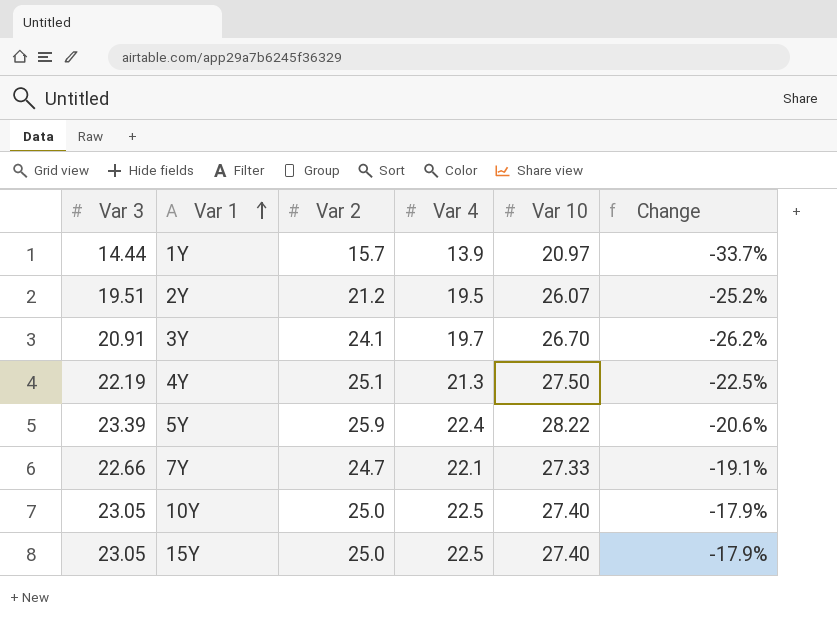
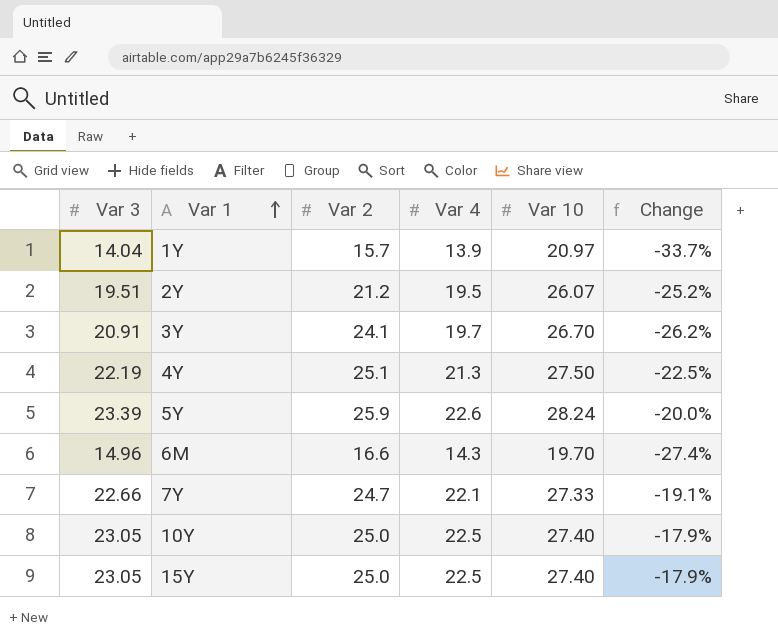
1Y | Var 3: 14.44 -> 14.04
5Y | Var 4: 22.4 -> 22.6
5Y | Var 10: 28.22 -> 28.24
5Y | Change: -20.6% -> -20.0%
row 6M: none -> 14.96 | 16.6 | 14.3 | 19.70 | -27.4%

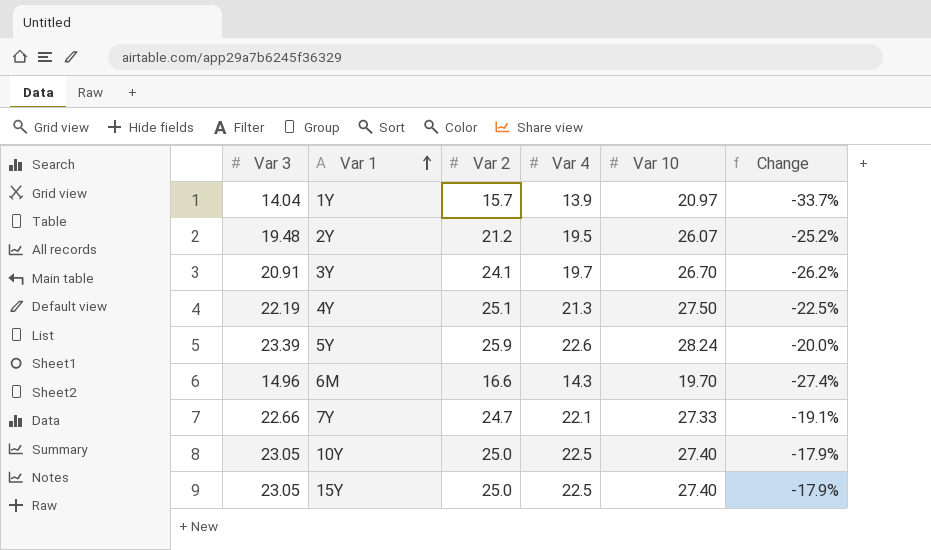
2Y | Var 3: 19.51 -> 19.48

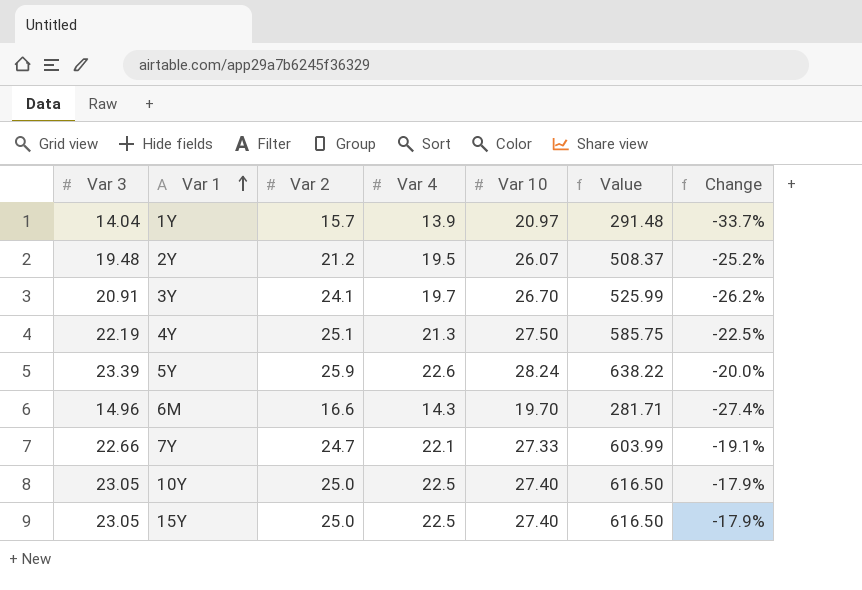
column Value | formula: none -> [Var 4] * [Var 10]

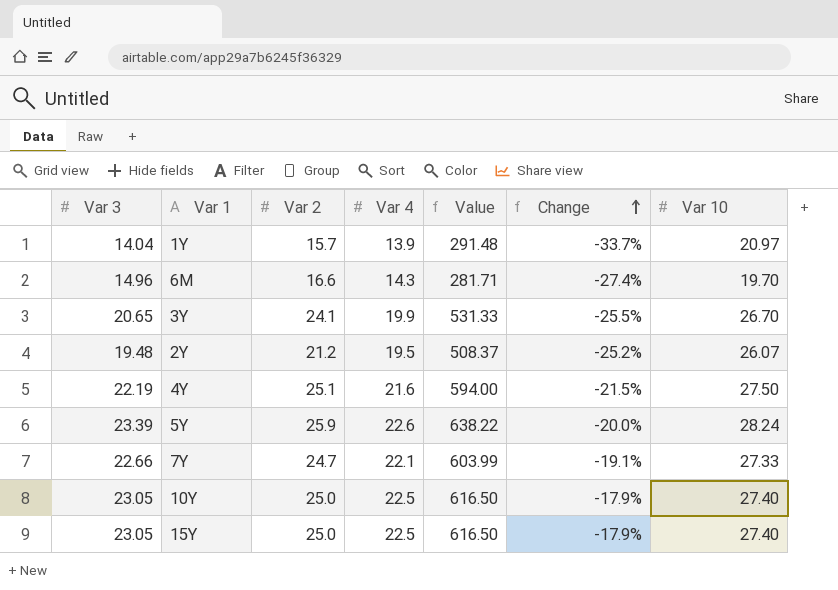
row order: Var 1 ascending -> Change ascending
column Var 10 | position: 5 -> 7
3Y | Var 3: 20.91 -> 20.65
3Y | Var 4: 19.7 -> 19.9
3Y | Value: 525.99 -> 531.33
3Y | Change: -26.2% -> -25.5%
4Y | Var 4: 21.3 -> 21.6
4Y | Value: 585.75 -> 594.00
4Y | Change: -22.5% -> -21.5%

